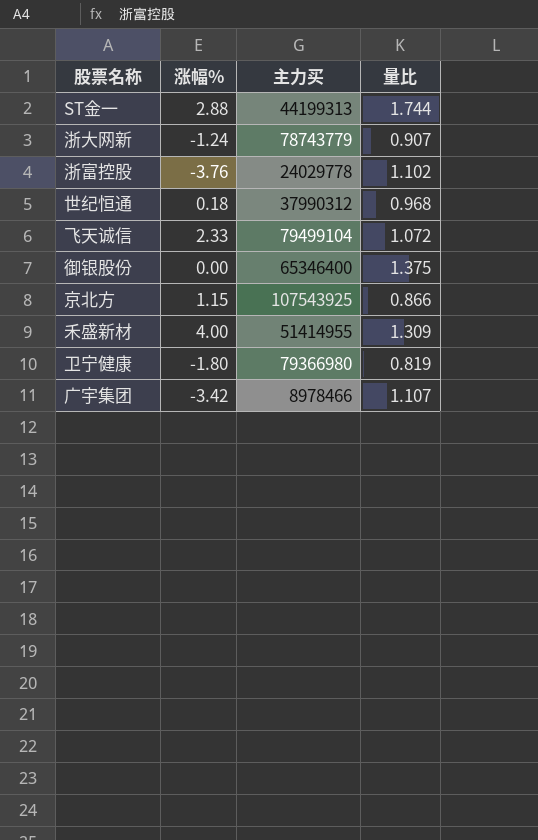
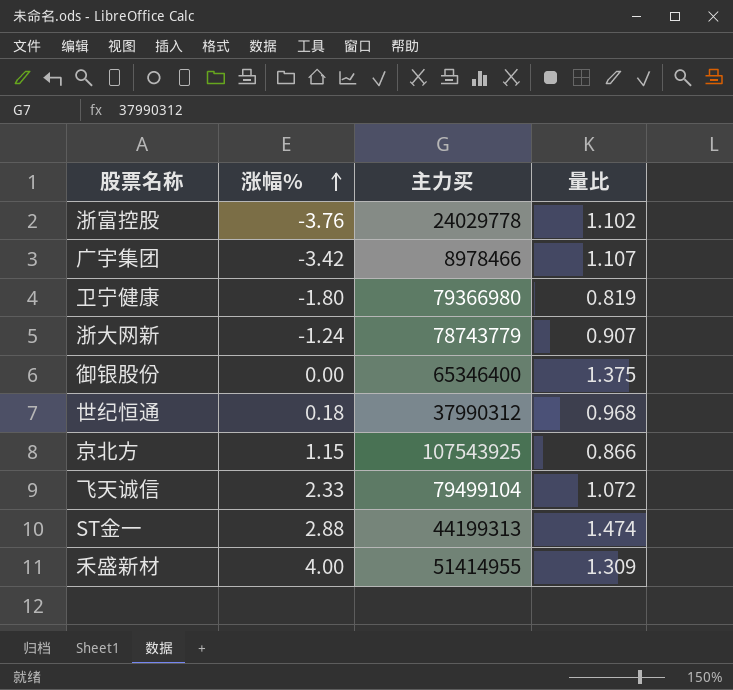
row order: none -> 涨幅% ascending
ST金一 | 量比: 1.744 -> 1.474

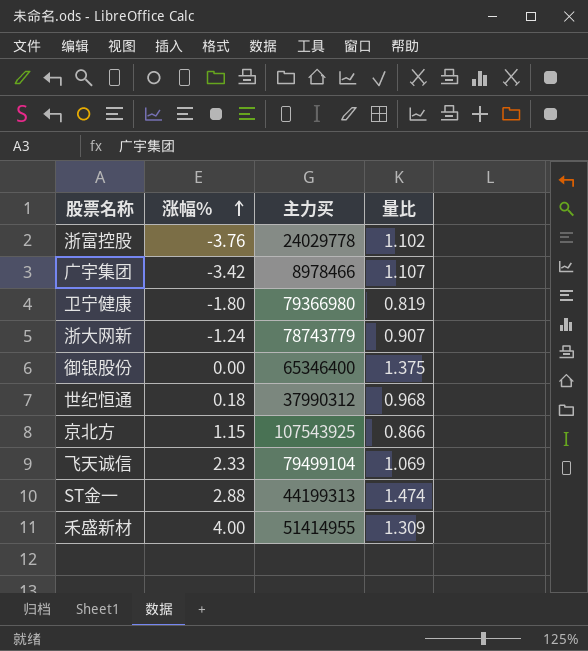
飞天诚信 | 量比: 1.072 -> 1.069

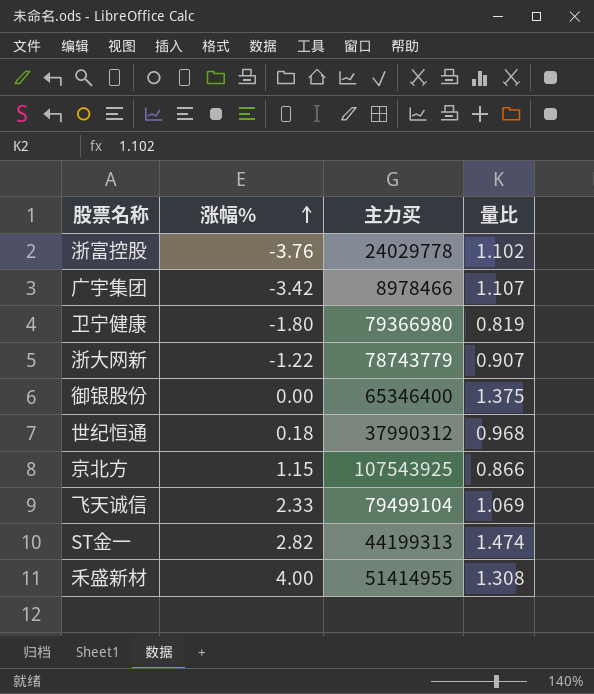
浙大网新 | 涨幅%: -1.24 -> -1.22
ST金一 | 涨幅%: 2.88 -> 2.82
禾盛新材 | 量比: 1.309 -> 1.308

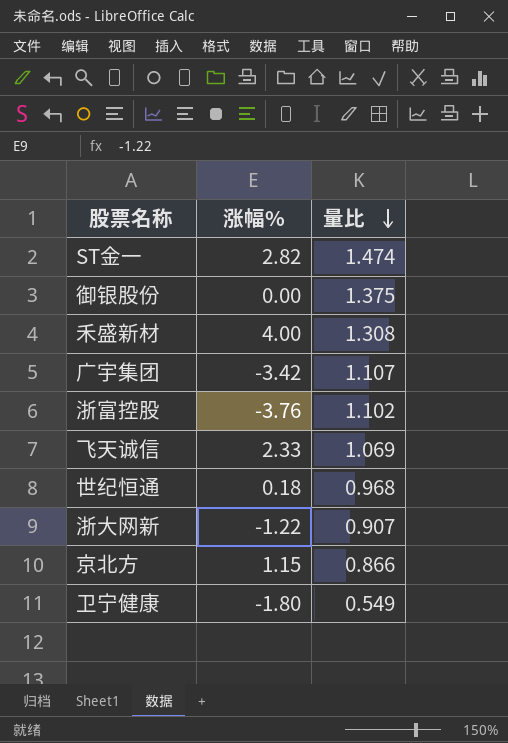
row order: 涨幅% ascending -> 量比 descending
column 主力买 | position: 3 -> none
卫宁健康 | 量比: 0.819 -> 0.549

